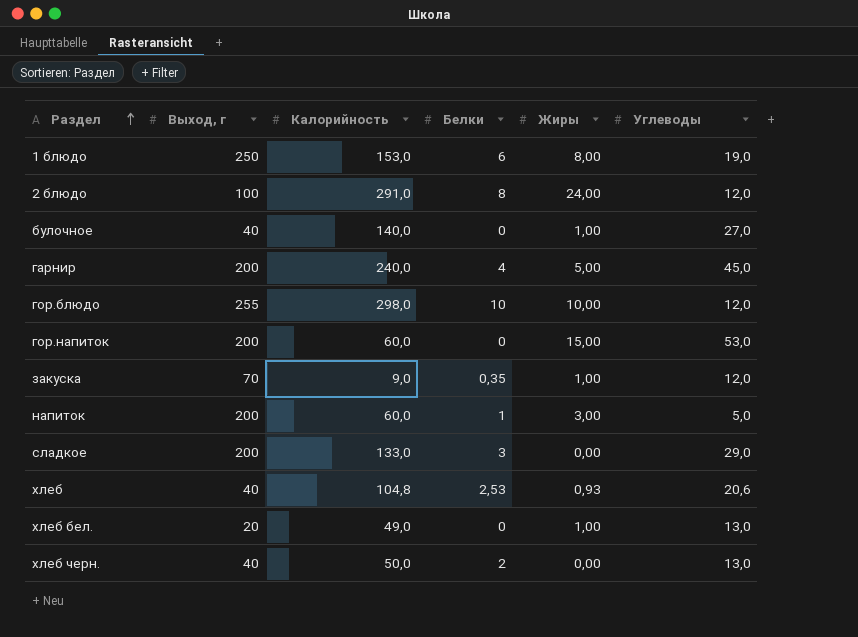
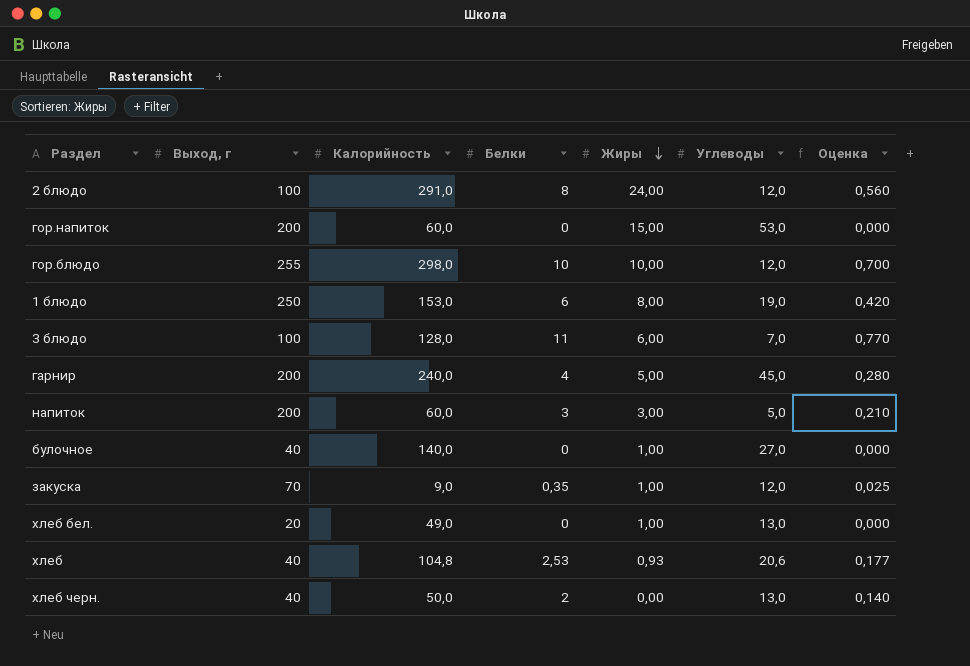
row order: Раздел ascending -> Жиры descending
column Оценка | formula: none -> [Белки] * 0,07
row сладкое: 200 | 133,0 | 3 | 0,00 | 29,0 -> none
row 3 блюдо: none -> 100 | 128,0 | 11 | 6,00 | 7,0 | 0,770
напиток | Белки: 1 -> 3

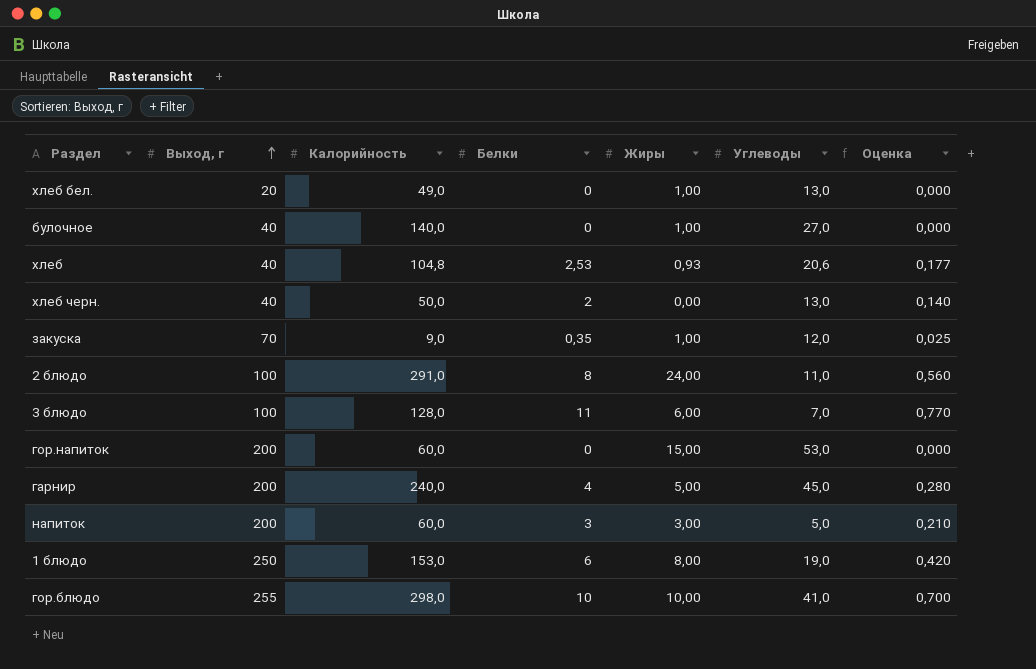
row order: Жиры descending -> Выход, г ascending
2 блюдо | Углеводы: 12,0 -> 11,0
гор.блюдо | Углеводы: 12,0 -> 41,0

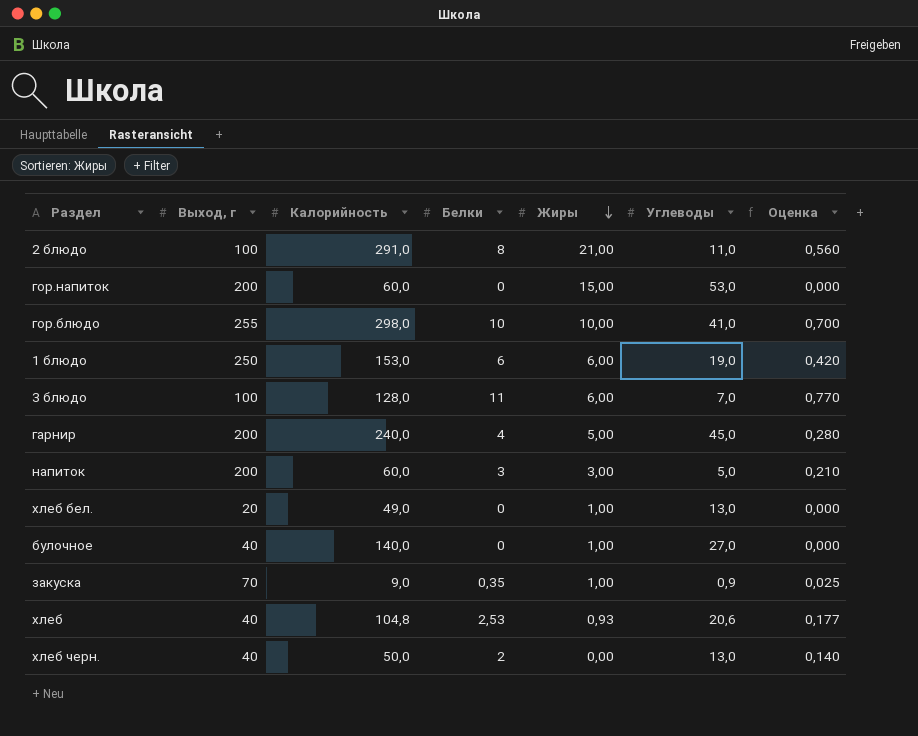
row order: Выход, г ascending -> Жиры descending
2 блюдо | Жиры: 24,00 -> 21,00
1 блюдо | Жиры: 8,00 -> 6,00
закуска | Углеводы: 12,0 -> 0,9

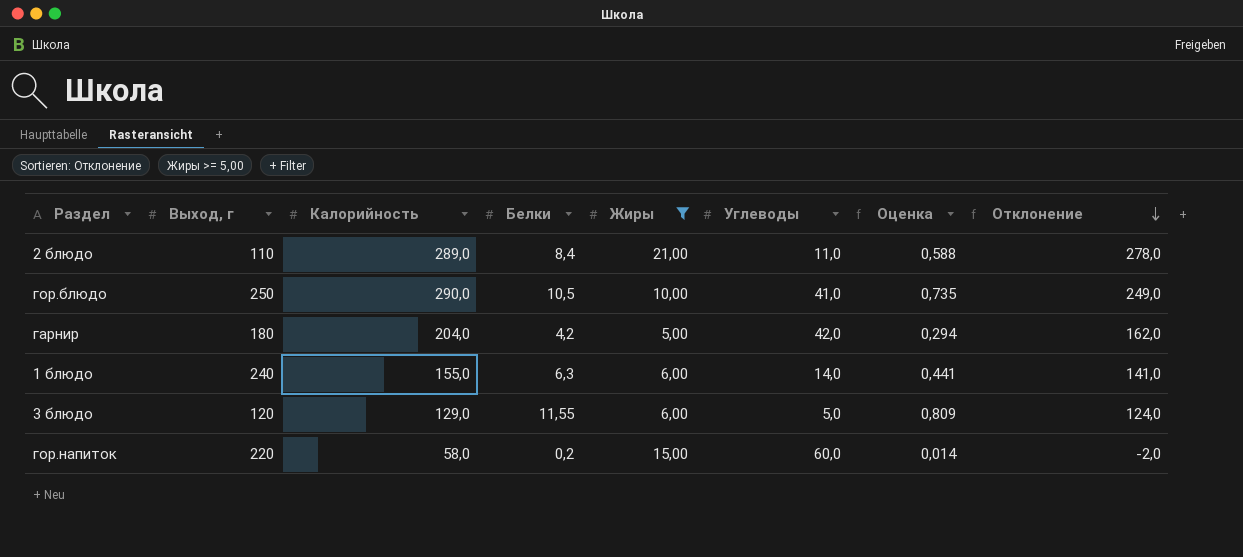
filter: none -> Жиры >= 5,00
row order: Жиры descending -> Отклонение descending
column Отклонение | formula: none -> [Калорийность] - [Углеводы]
2 блюдо | Выход, г: 100 -> 110
2 блюдо | Калорийность: 291,0 -> 289,0
2 блюдо | Белки: 8 -> 8,4
2 блюдо | Оценка: 0,560 -> 0,588
гор.блюдо | Выход, г: 255 -> 250
гор.блюдо | Калорийность: 298,0 -> 290,0
гор.блюдо | Белки: 10 -> 10,5
гор.блюдо | Оценка: 0,700 -> 0,735
гарнир | Выход, г: 200 -> 180
гарнир | Калорийность: 240,0 -> 204,0
гарнир | Белки: 4 -> 4,2
гарнир | Углеводы: 45,0 -> 42,0
гарнир | Оценка: 0,280 -> 0,294
1 блюдо | Выход, г: 250 -> 240
1 блюдо | Калорийность: 153,0 -> 155,0
1 блюдо | Белки: 6 -> 6,3
1 блюдо | Углеводы: 19,0 -> 14,0
1 блюдо | Оценка: 0,420 -> 0,441
3 блюдо | Выход, г: 100 -> 120
3 блюдо | Калорийность: 128,0 -> 129,0
3 блюдо | Белки: 11 -> 11,55
3 блюдо | Углеводы: 7,0 -> 5,0
3 блюдо | Оценка: 0,770 -> 0,809
гор.напиток | Выход, г: 200 -> 220
гор.напиток | Калорийность: 60,0 -> 58,0
гор.напиток | Белки: 0 -> 0,2
гор.напиток | Углеводы: 53,0 -> 60,0
гор.напиток | Оценка: 0,000 -> 0,014

